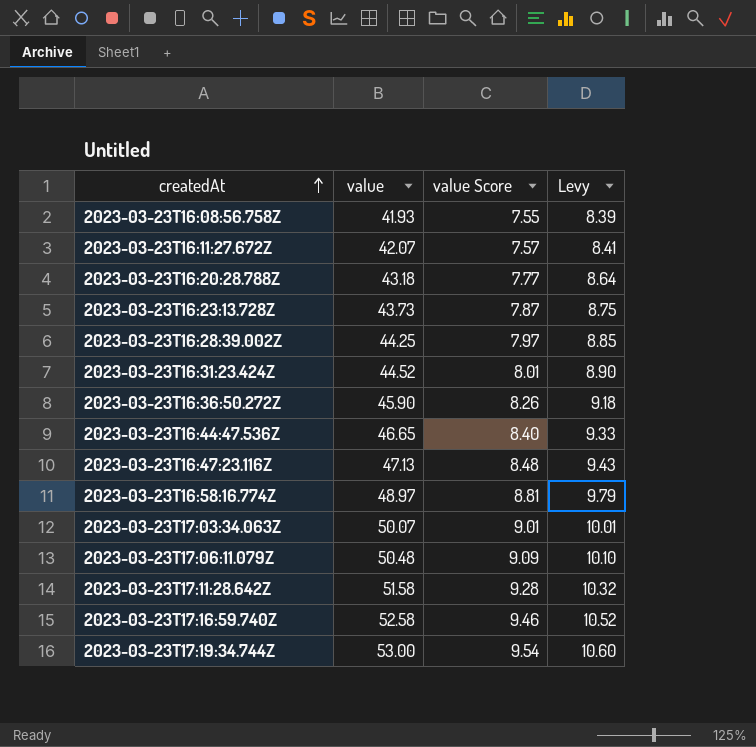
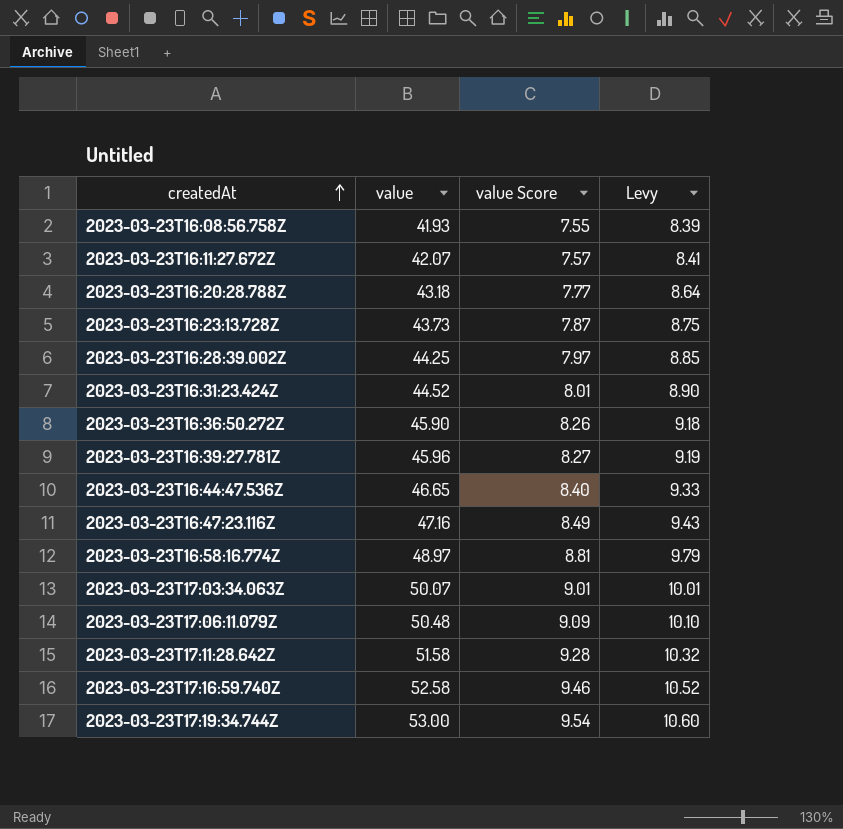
row 2023-03-23T16:39:27.781Z: none -> 45.96 | 8.27 | 9.19
2023-03-23T16:47:23.116Z | value: 47.13 -> 47.16
2023-03-23T16:47:23.116Z | value Score: 8.48 -> 8.49

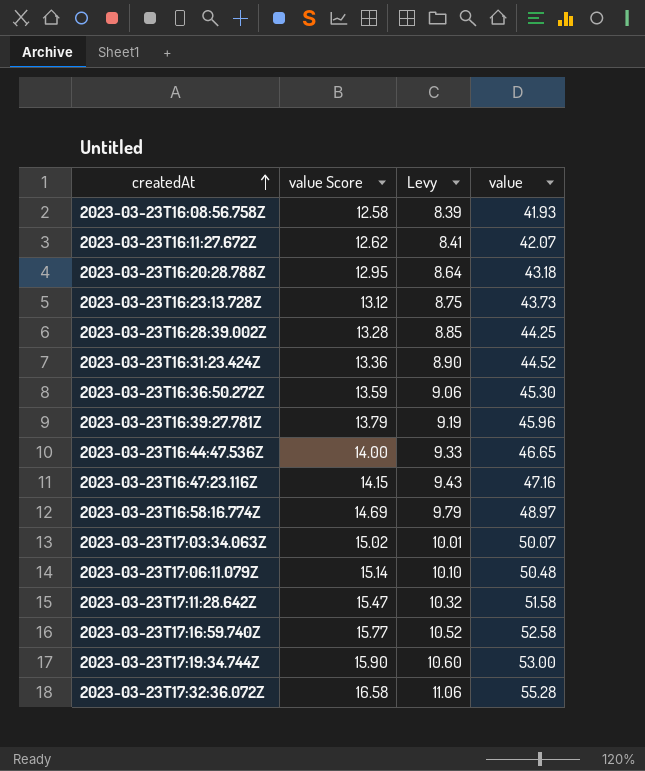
column value Score | formula: [value] * 0.18 -> [value] * 0.3
column value | position: 2 -> 4
2023-03-23T16:36:50.272Z | Levy: 9.18 -> 9.06
2023-03-23T16:36:50.272Z | value: 45.90 -> 45.30
row 2023-03-23T17:32:36.072Z: none -> 16.58 | 11.06 | 55.28

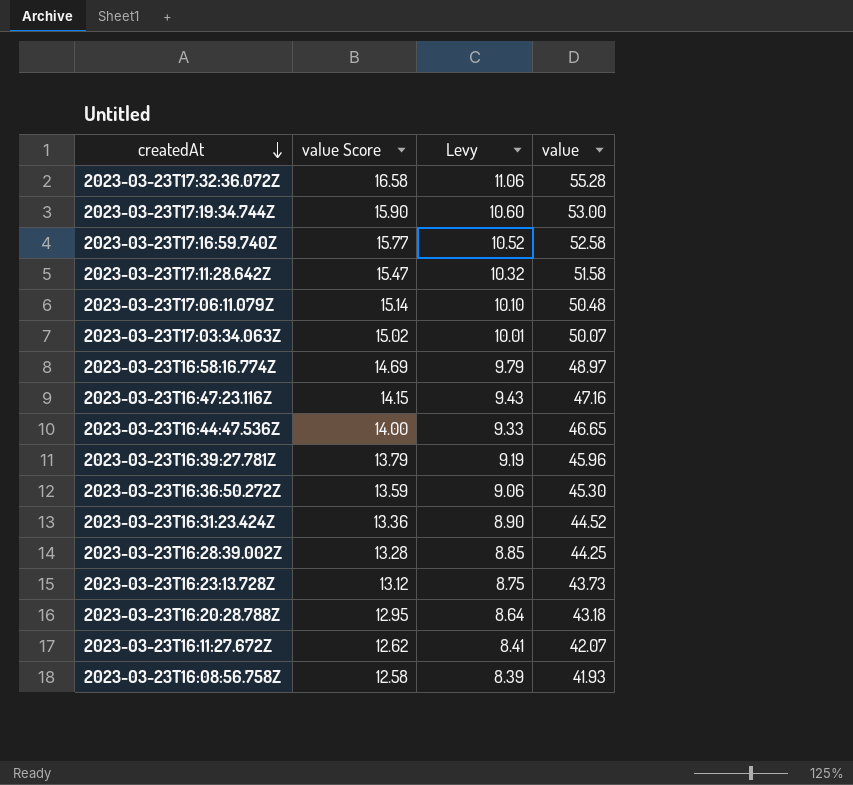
row order: createdAt ascending -> createdAt descending

